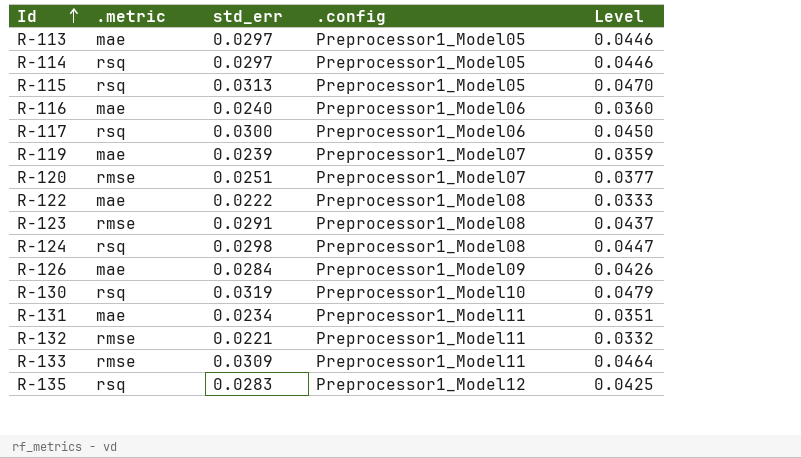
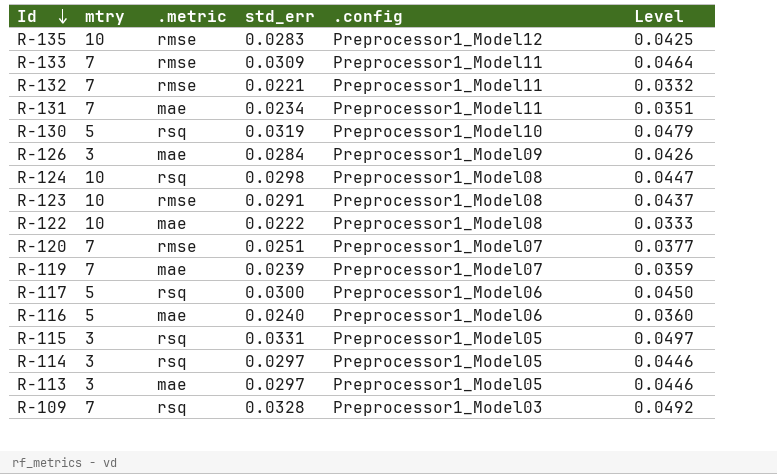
row order: Id ascending -> Id descending
column mtry | position: none -> 2
R-135 | .metric: rsq -> rmse
R-115 | std_err: 0.0313 -> 0.0331
R-115 | Level: 0.0470 -> 0.0497
row R-109: none -> 7 | rsq | 0.0328 | Preprocessor1_Model03 | 0.0492

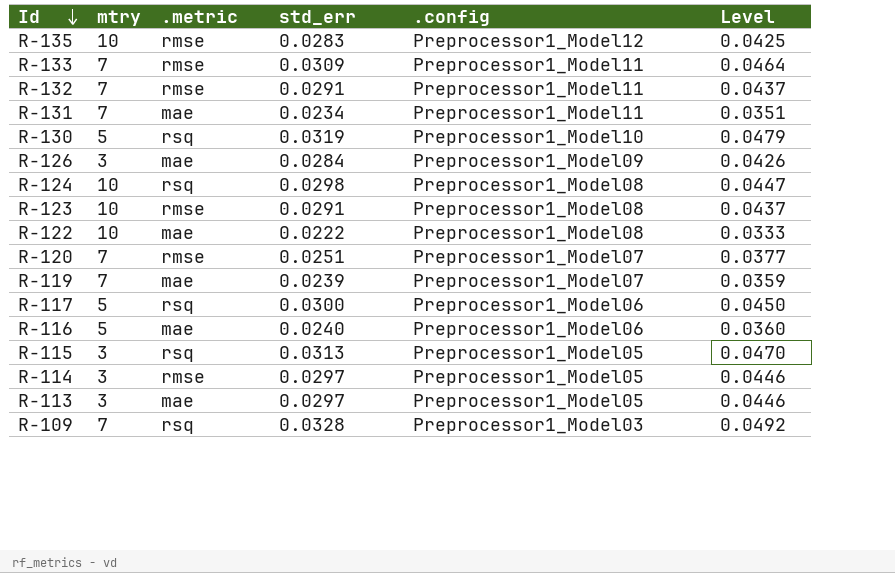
R-132 | std_err: 0.0221 -> 0.0291
R-132 | Level: 0.0332 -> 0.0437
R-115 | std_err: 0.0331 -> 0.0313
R-115 | Level: 0.0497 -> 0.0470
R-114 | .metric: rsq -> rmse

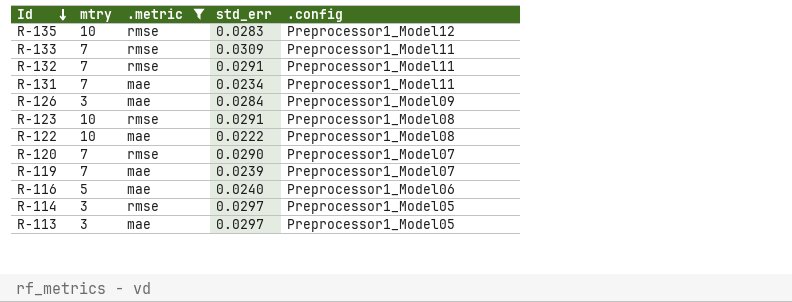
filter: none -> .metric != rsq
column Level | formula: [std_err] * 1.5 -> none
R-120 | std_err: 0.0251 -> 0.0290

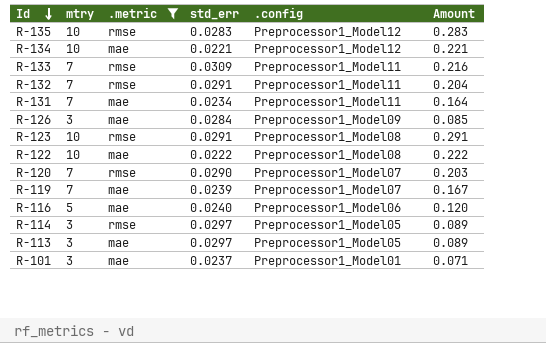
column Amount | formula: none -> [mtry] * [std_err]
row R-134: none -> 10 | mae | 0.0221 | Preprocessor1_Model12 | 0.221
row R-101: none -> 3 | mae | 0.0237 | Preprocessor1_Model01 | 0.071

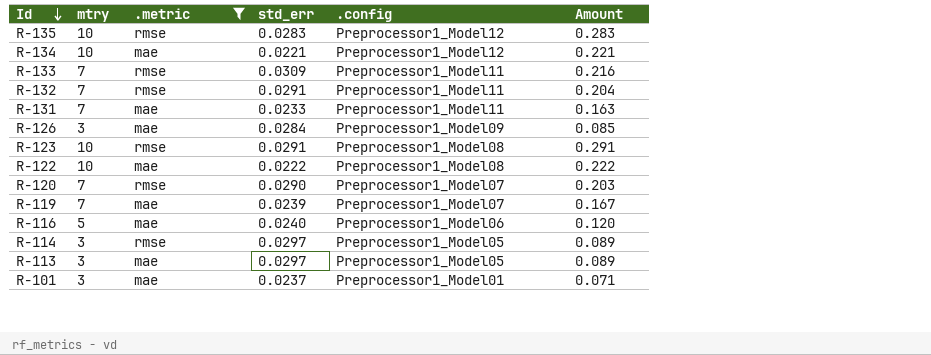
R-131 | std_err: 0.0234 -> 0.0233
R-131 | Amount: 0.164 -> 0.163

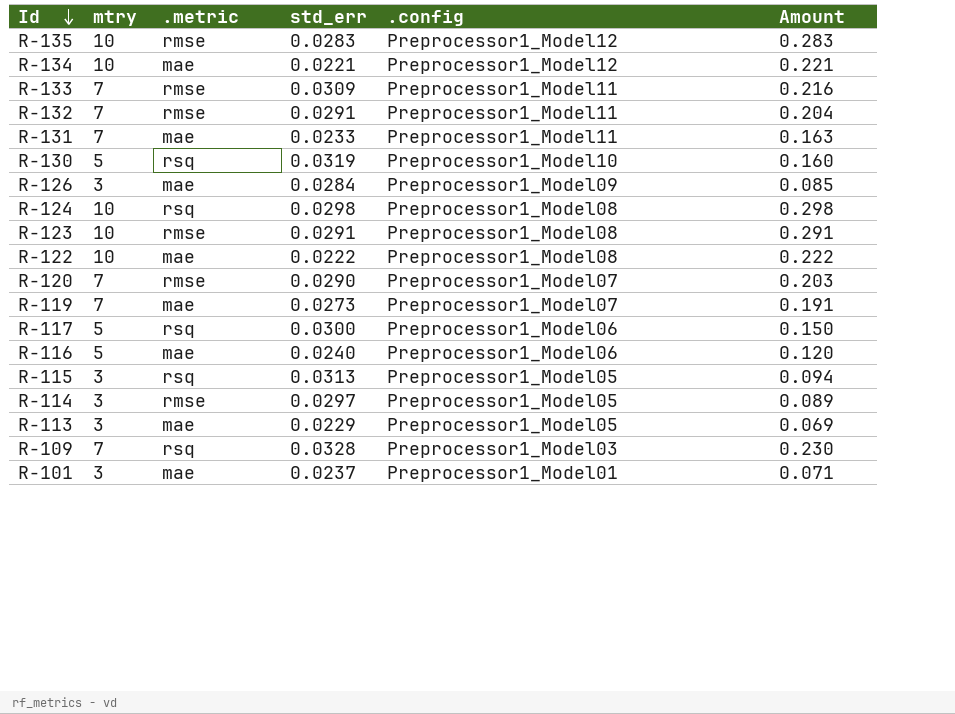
filter: .metric != rsq -> none
R-119 | std_err: 0.0239 -> 0.0273
R-119 | Amount: 0.167 -> 0.191
R-113 | std_err: 0.0297 -> 0.0229
R-113 | Amount: 0.089 -> 0.069

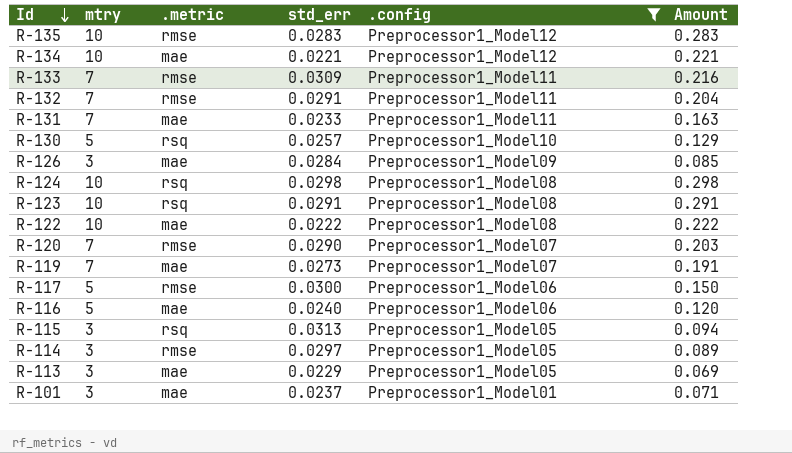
filter: none -> .config != Preprocessor1_Model03
R-130 | std_err: 0.0319 -> 0.0257
R-130 | Amount: 0.160 -> 0.129
R-123 | .metric: rmse -> rsq
R-117 | .metric: rsq -> rmse

